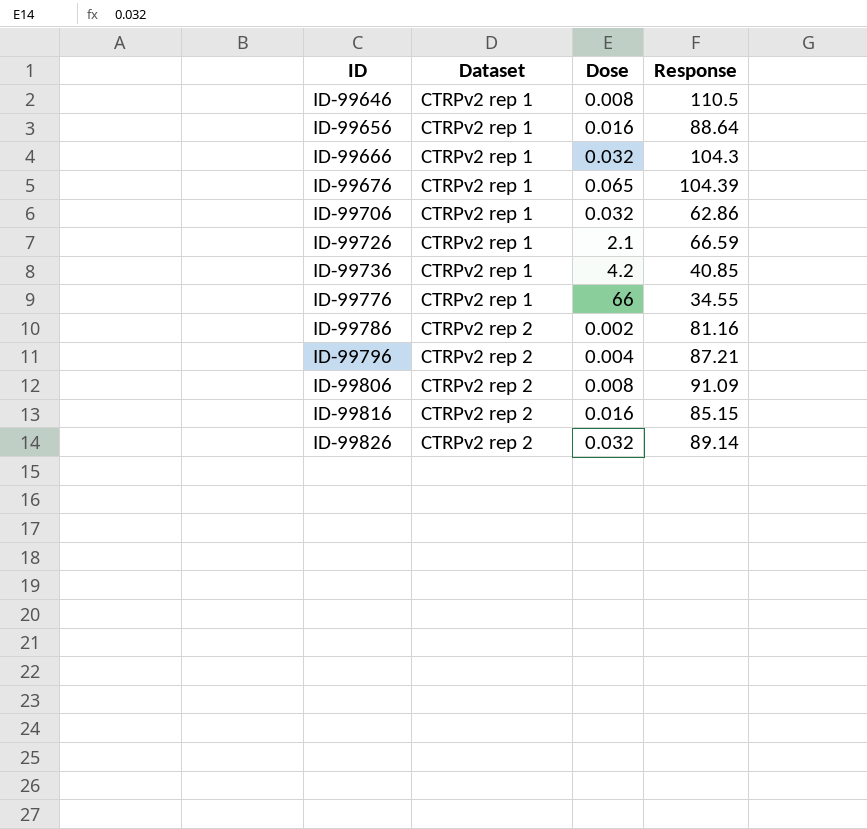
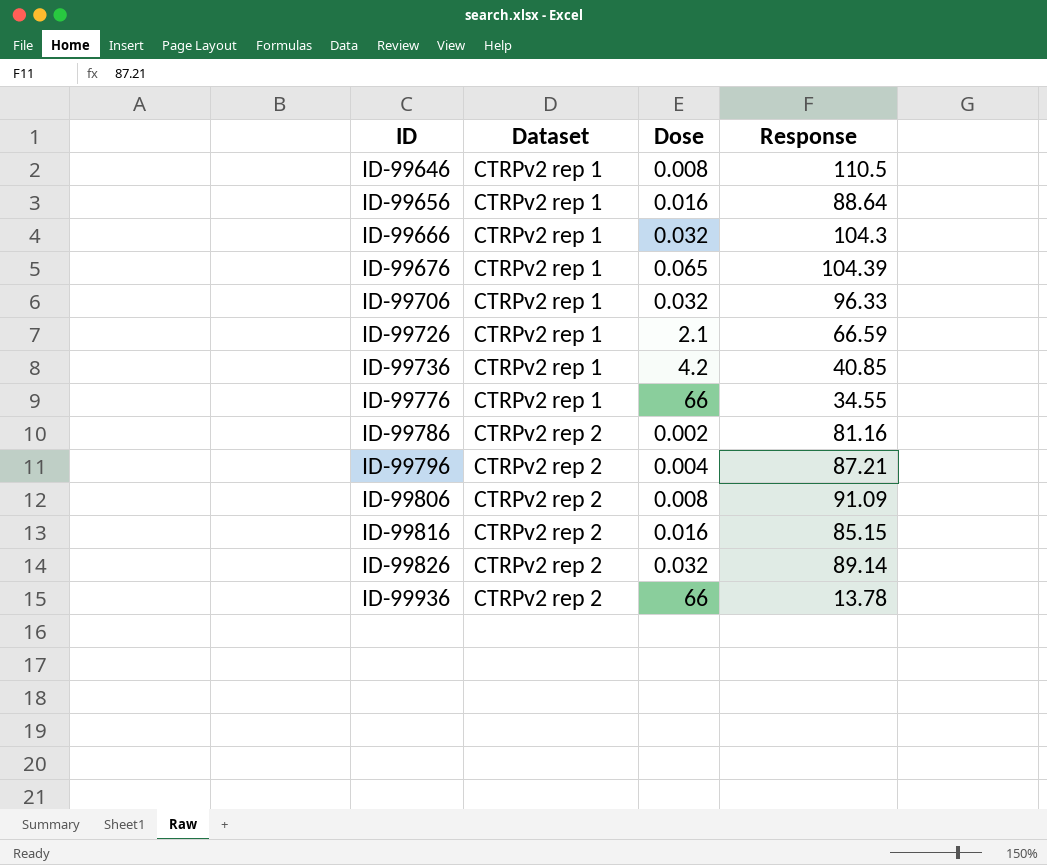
ID-99706 | Response: 62.86 -> 96.33
row ID-99936: none -> CTRPv2 rep 2 | 66 | 13.78

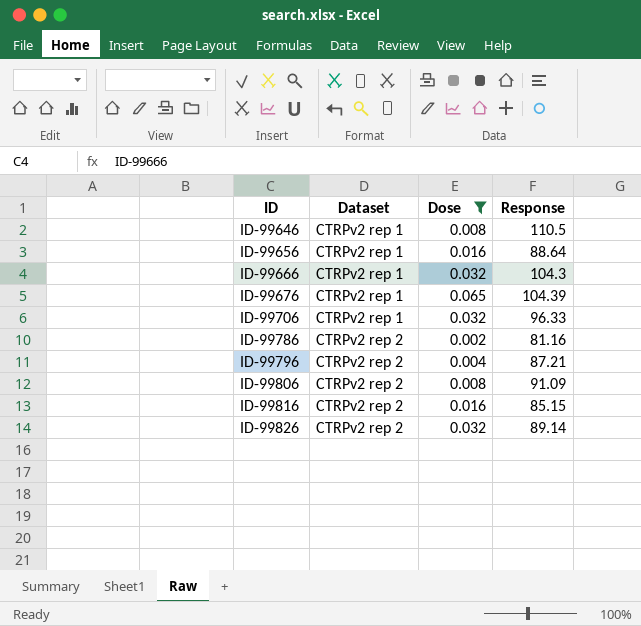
filter: none -> Dose <= 0.065

